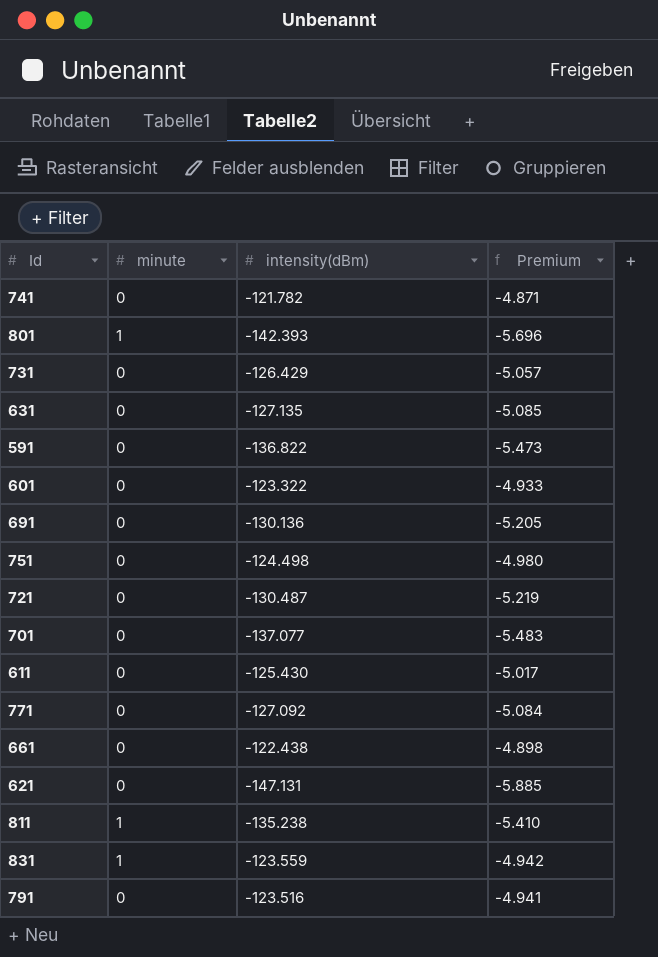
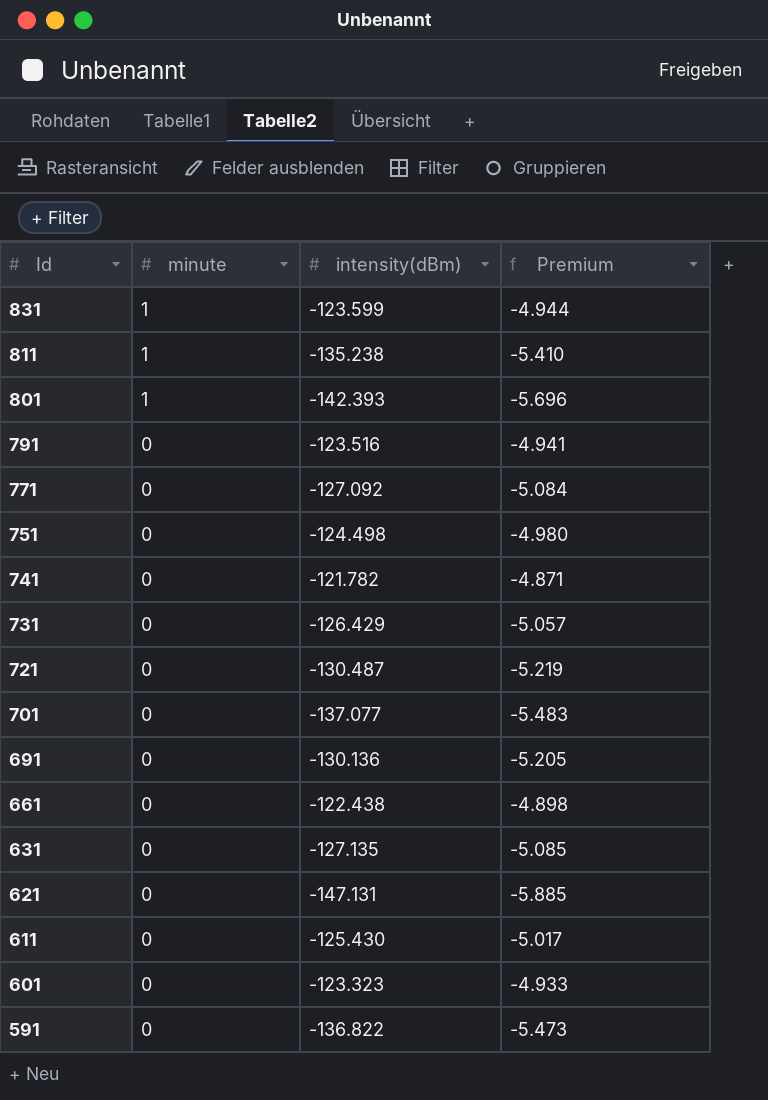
row order: none -> Id descending
831 | intensity(dBm): -123.559 -> -123.599
831 | Premium: -4.942 -> -4.944
601 | intensity(dBm): -123.322 -> -123.323

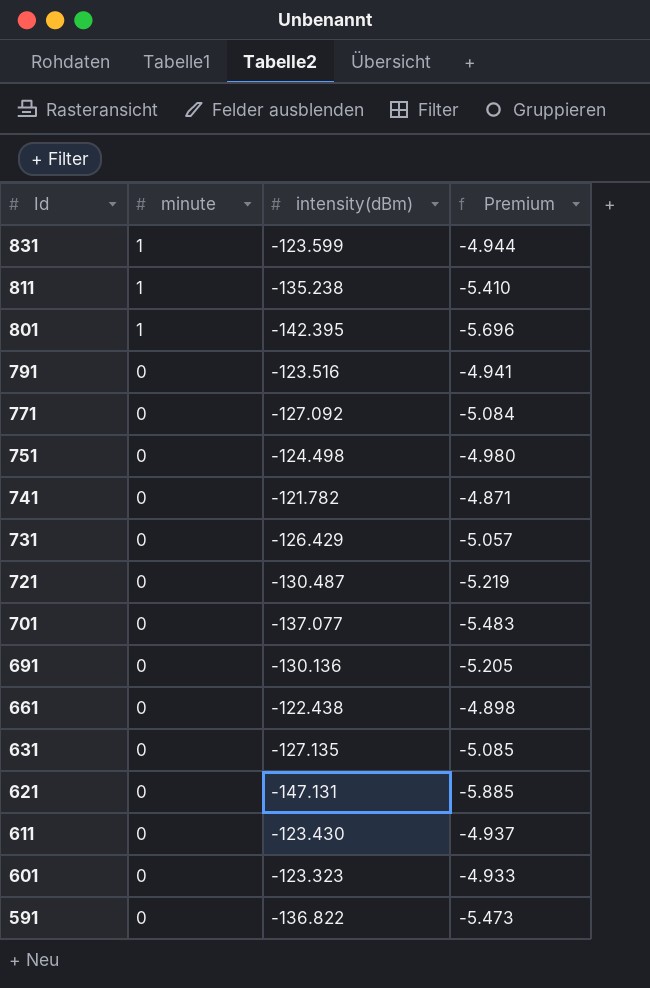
801 | intensity(dBm): -142.393 -> -142.395
611 | intensity(dBm): -125.430 -> -123.430
611 | Premium: -5.017 -> -4.937

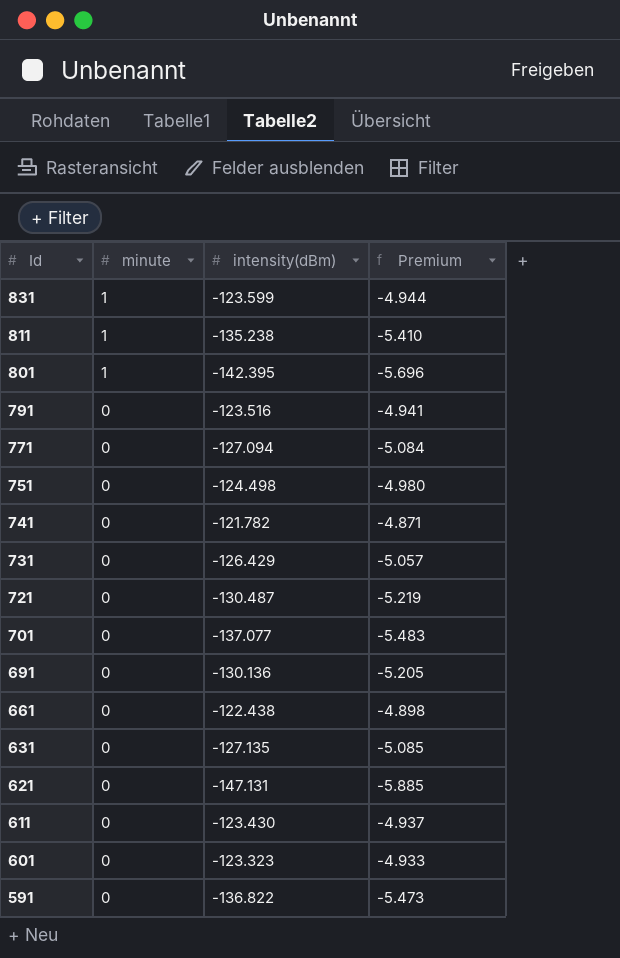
771 | intensity(dBm): -127.092 -> -127.094

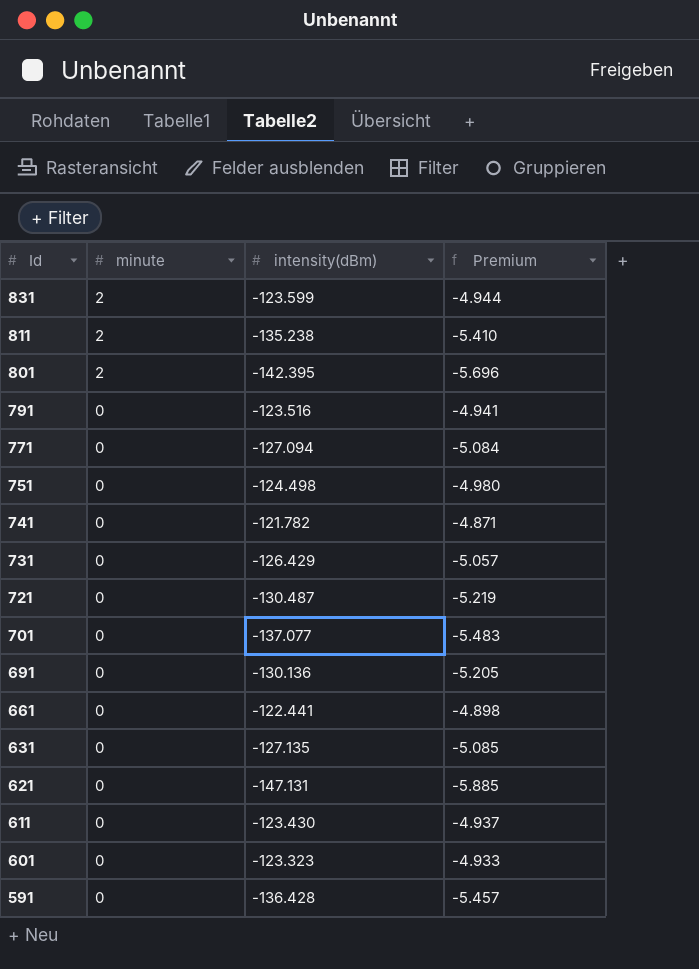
831 | minute: 1 -> 2
811 | minute: 1 -> 2
801 | minute: 1 -> 2
661 | intensity(dBm): -122.438 -> -122.441
591 | intensity(dBm): -136.822 -> -136.428
591 | Premium: -5.473 -> -5.457

